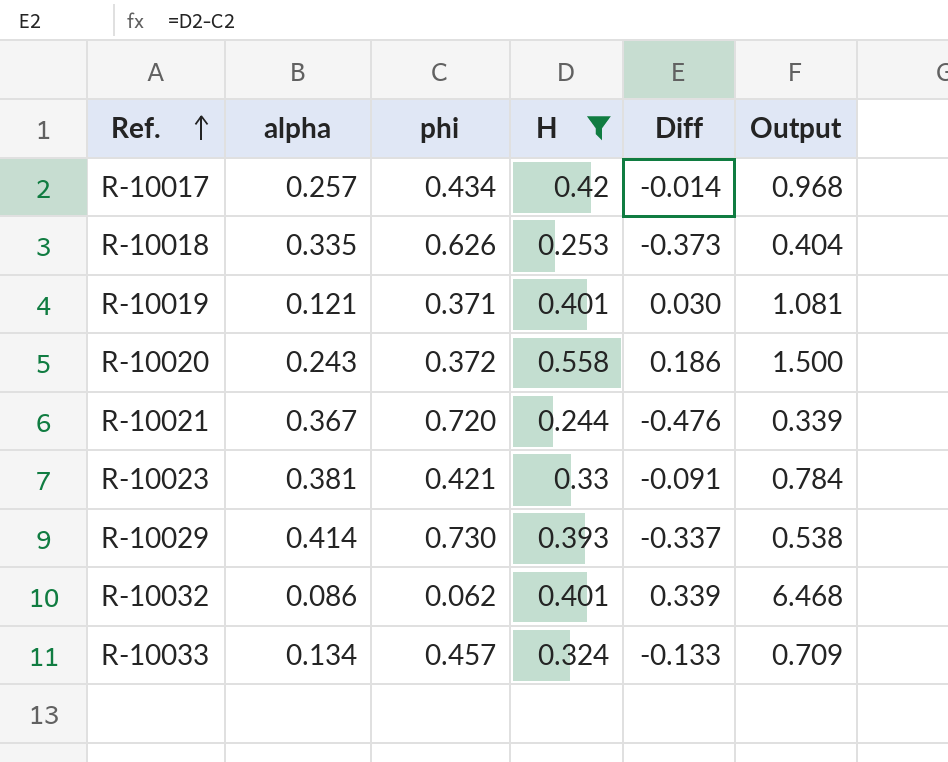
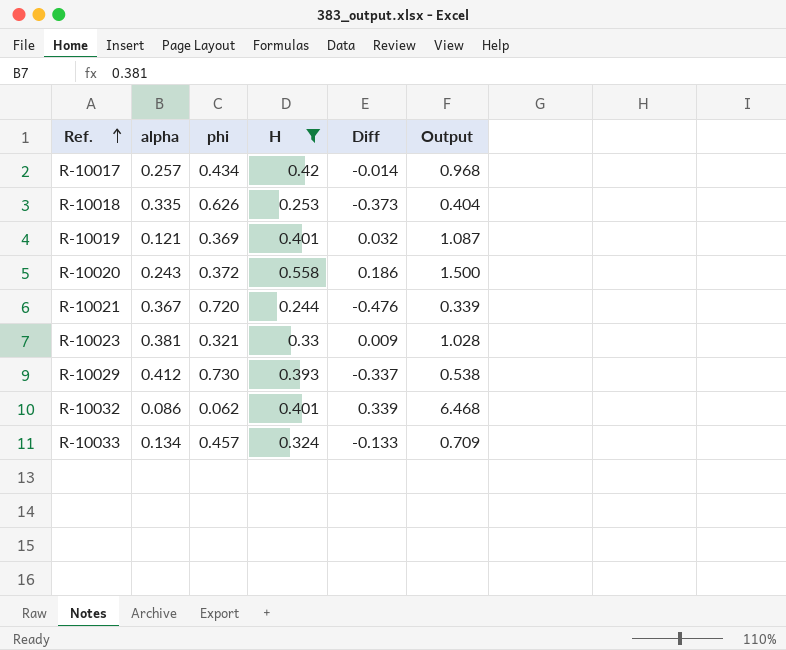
R-10019 | phi: 0.371 -> 0.369
R-10019 | Diff: 0.030 -> 0.032
R-10019 | Output: 1.081 -> 1.087
R-10023 | phi: 0.421 -> 0.321
R-10023 | Diff: -0.091 -> 0.009
R-10023 | Output: 0.784 -> 1.028
R-10029 | alpha: 0.414 -> 0.412

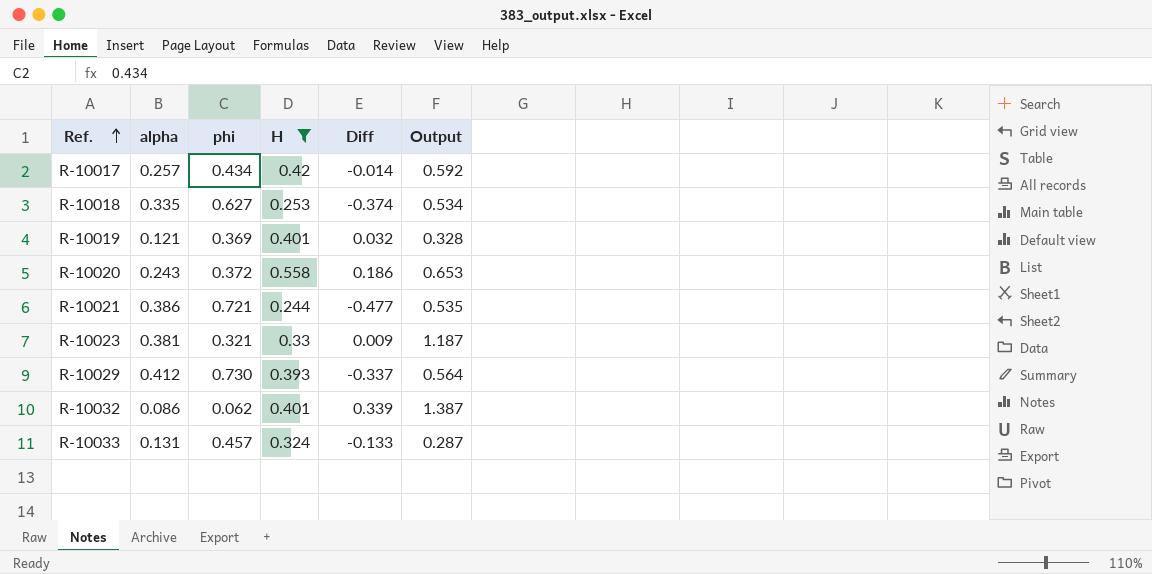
column Output | formula: [H] / [phi] -> [alpha] / [phi]
R-10018 | phi: 0.626 -> 0.627
R-10018 | Diff: -0.373 -> -0.374
R-10021 | alpha: 0.367 -> 0.386
R-10021 | phi: 0.720 -> 0.721
R-10021 | Diff: -0.476 -> -0.477
R-10033 | alpha: 0.134 -> 0.131

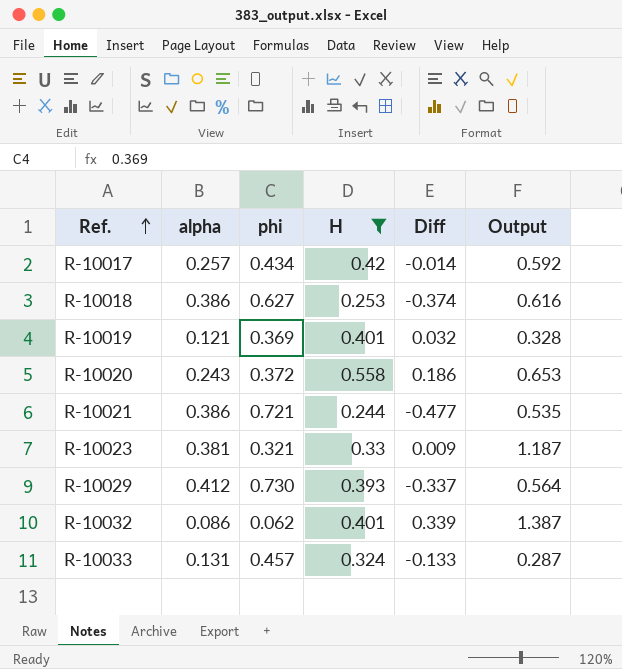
R-10018 | alpha: 0.335 -> 0.386
R-10018 | Output: 0.534 -> 0.616

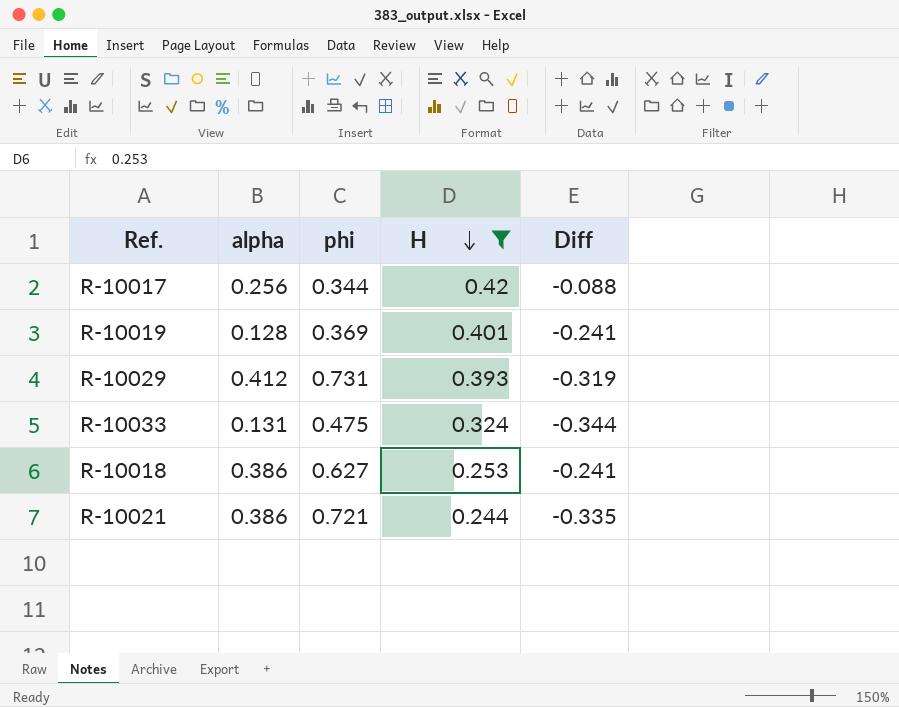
row order: Ref. ascending -> H descending
column Output | formula: [alpha] / [phi] -> none
column Diff | formula: [H] - [phi] -> [alpha] - [phi]
row R-10020: 0.243 | 0.372 | 0.558 | 0.186 | 0.653 -> none
row R-10023: 0.381 | 0.321 | 0.33 | 0.009 | 1.187 -> none
row R-10032: 0.086 | 0.062 | 0.401 | 0.339 | 1.387 -> none
R-10017 | alpha: 0.257 -> 0.256
R-10017 | phi: 0.434 -> 0.344
R-10019 | alpha: 0.121 -> 0.128
R-10029 | phi: 0.730 -> 0.731
R-10033 | phi: 0.457 -> 0.475

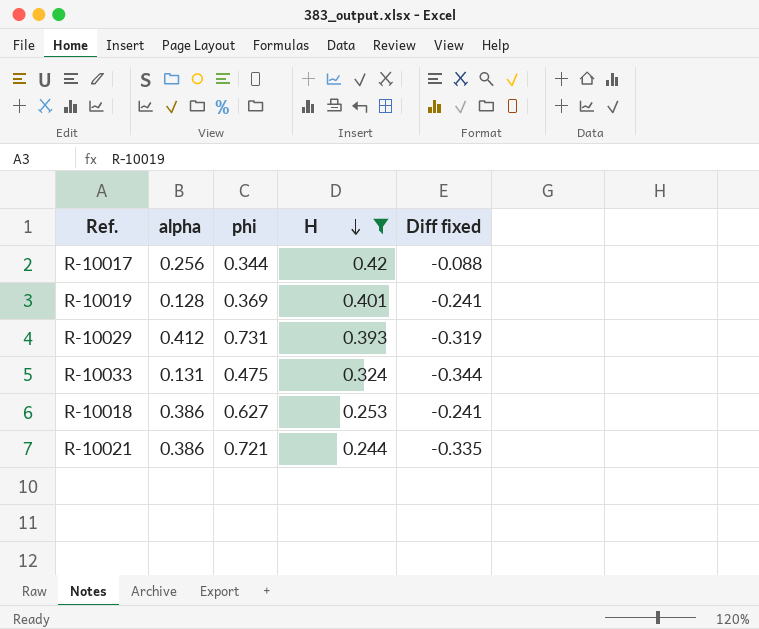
column name: Diff -> Diff fixed

